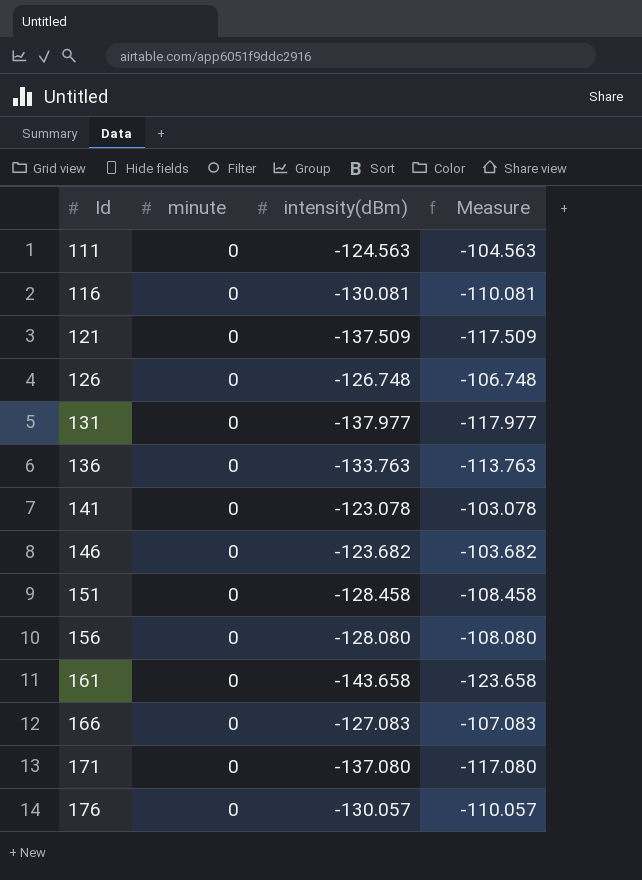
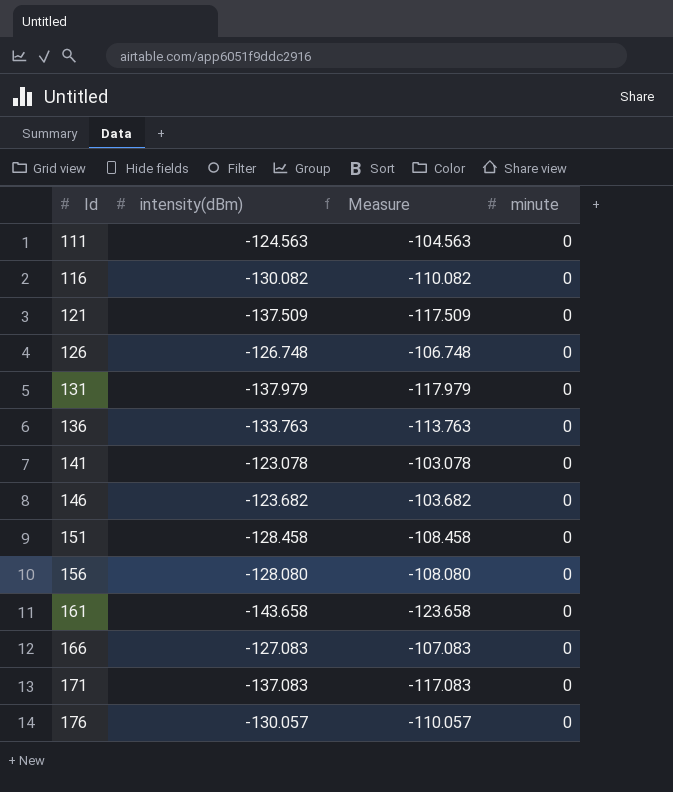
column minute | position: 2 -> 4
116 | intensity(dBm): -130.081 -> -130.082
116 | Measure: -110.081 -> -110.082
131 | intensity(dBm): -137.977 -> -137.979
131 | Measure: -117.977 -> -117.979
171 | intensity(dBm): -137.080 -> -137.083
171 | Measure: -117.080 -> -117.083

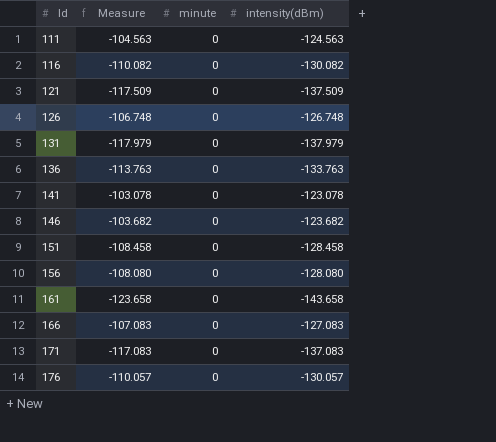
column intensity(dBm) | position: 2 -> 4

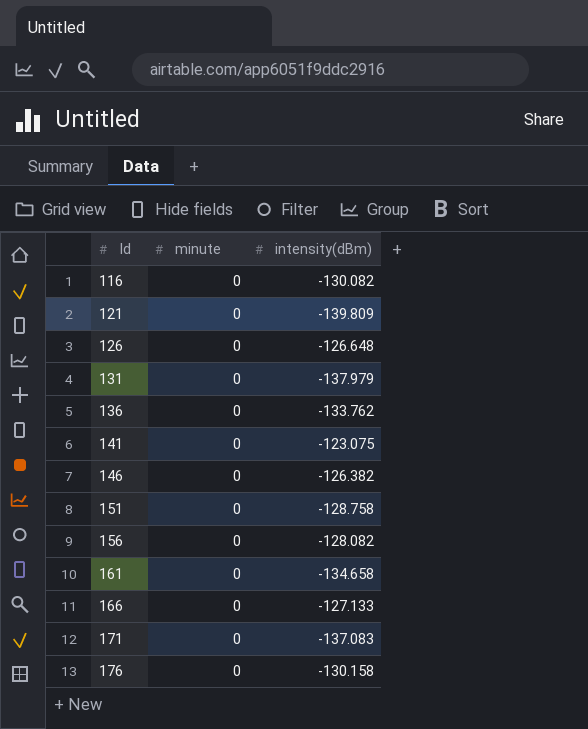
column Measure | formula: [intensity(dBm)] + 20 -> none
row 111: -104.563 | 0 | -124.563 -> none
121 | intensity(dBm): -137.509 -> -139.809
126 | intensity(dBm): -126.748 -> -126.648
136 | intensity(dBm): -133.763 -> -133.762
141 | intensity(dBm): -123.078 -> -123.075
146 | intensity(dBm): -123.682 -> -126.382
151 | intensity(dBm): -128.458 -> -128.758
156 | intensity(dBm): -128.080 -> -128.082
161 | intensity(dBm): -143.658 -> -134.658
166 | intensity(dBm): -127.083 -> -127.133
176 | intensity(dBm): -130.057 -> -130.158

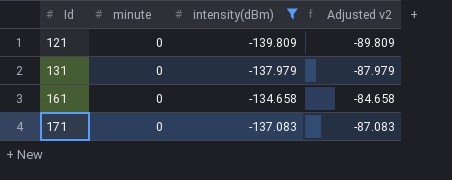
filter: none -> intensity(dBm) <= -134.658
column Adjusted v2 | formula: none -> [intensity(dBm)] + 50

